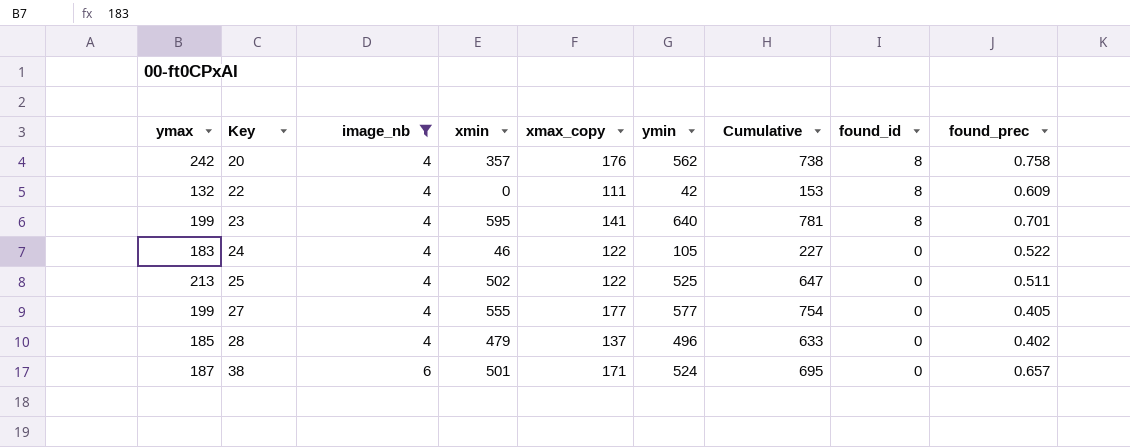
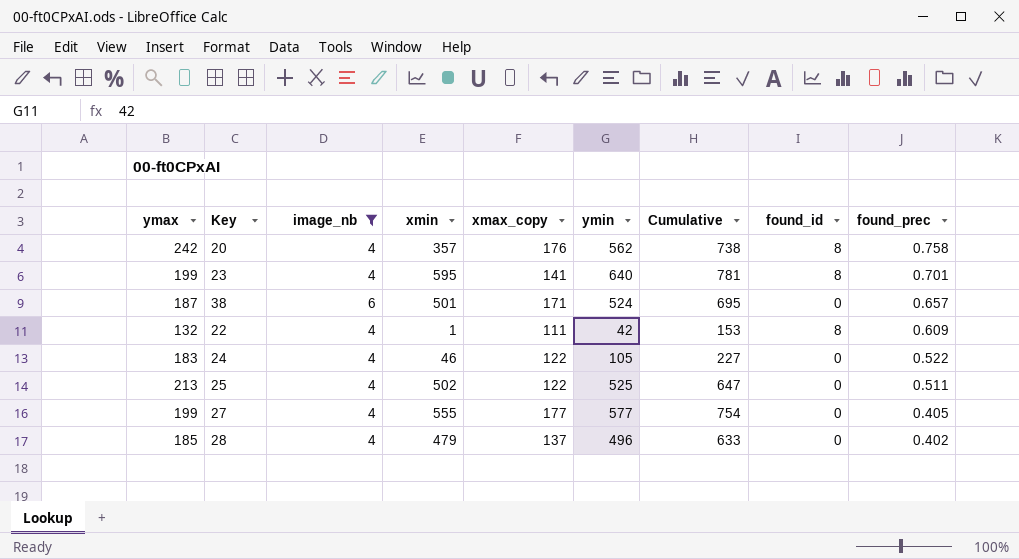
row order: Key ascending -> found_prec descending
22 | xmin: 0 -> 1

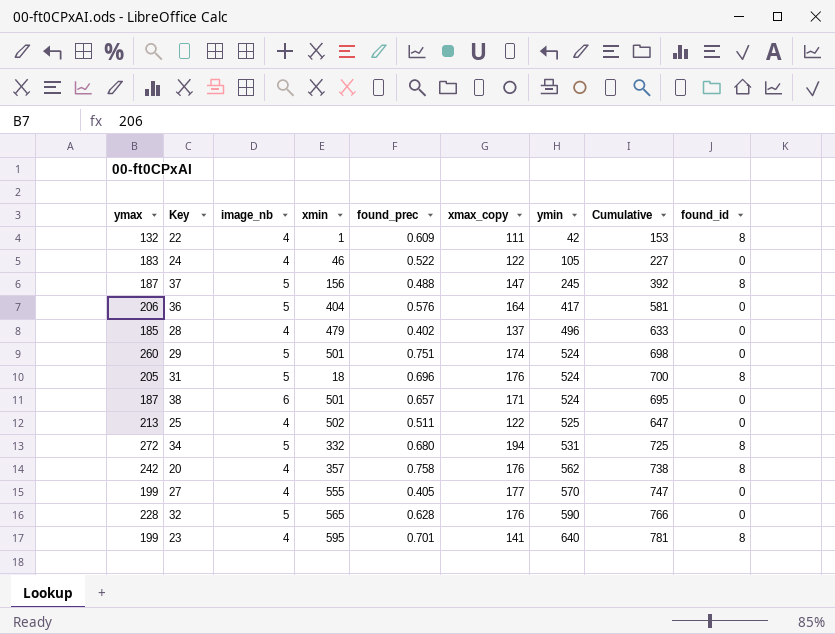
filter: image_nb != 5 -> none
row order: found_prec descending -> ymin ascending
column found_prec | position: 9 -> 5
27 | ymin: 577 -> 570
27 | Cumulative: 754 -> 747

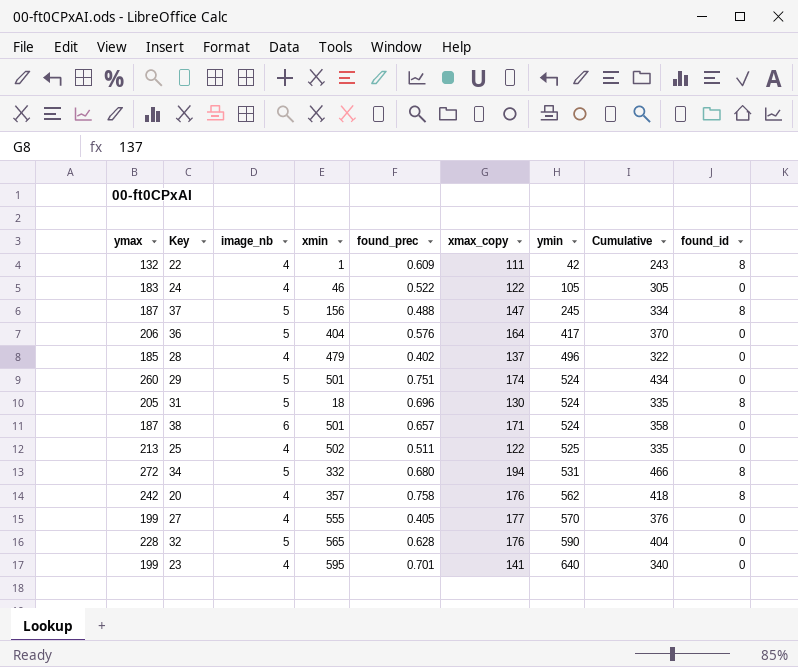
column Cumulative | formula: [xmax_copy] + [ymin] -> [ymax] + [xmax_copy]
31 | xmax_copy: 176 -> 130
23 | found_id: 8 -> 0

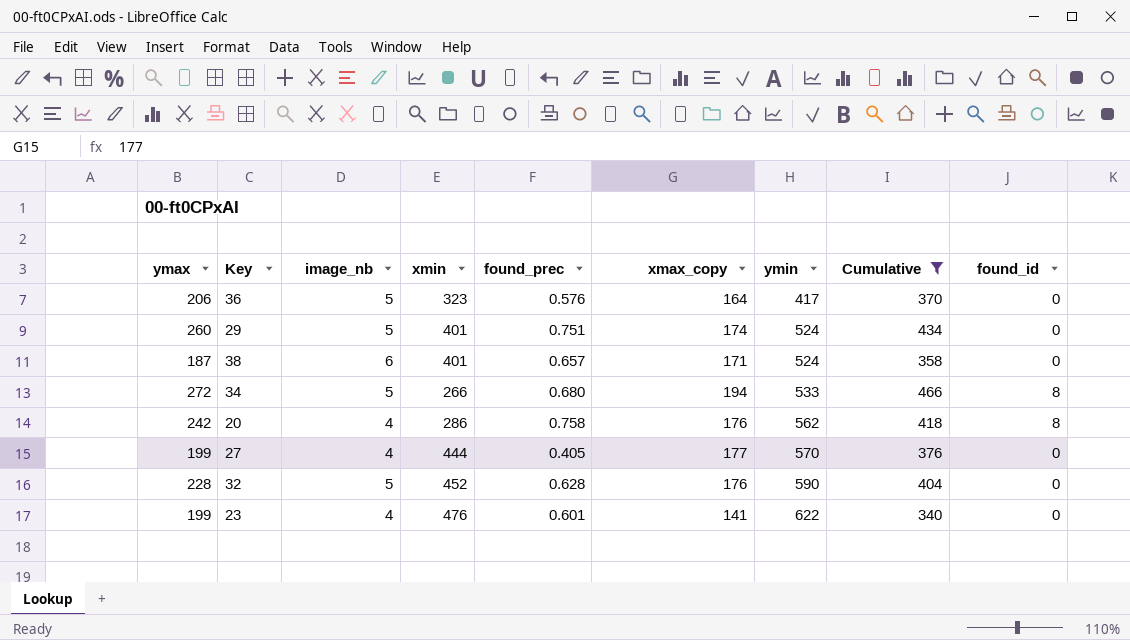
filter: none -> Cumulative >= 340
36 | xmin: 404 -> 323
29 | xmin: 501 -> 401
38 | xmin: 501 -> 401
34 | xmin: 332 -> 266
34 | ymin: 531 -> 533
20 | xmin: 357 -> 286
27 | xmin: 555 -> 444
32 | xmin: 565 -> 452
23 | xmin: 595 -> 476
23 | found_prec: 0.701 -> 0.601
23 | ymin: 640 -> 622

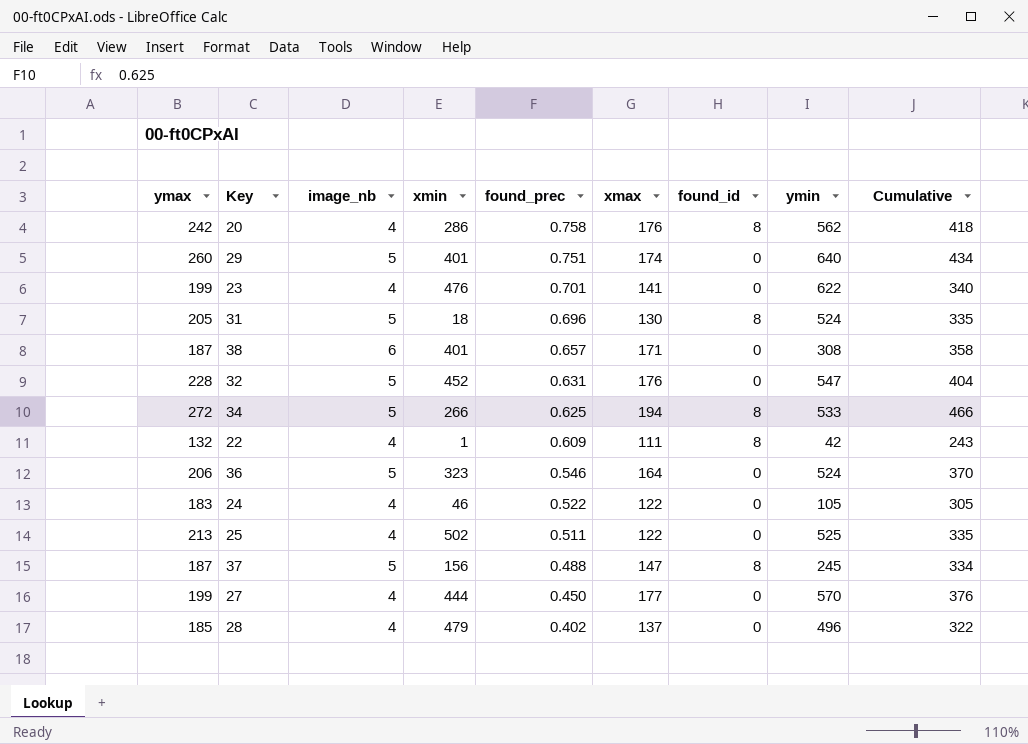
filter: Cumulative >= 340 -> none
row order: ymin ascending -> found_prec descending
column name: xmax_copy -> xmax
column found_id | position: 9 -> 7
29 | ymin: 524 -> 640
23 | found_prec: 0.601 -> 0.701
38 | ymin: 524 -> 308
32 | found_prec: 0.628 -> 0.631
32 | ymin: 590 -> 547
34 | found_prec: 0.680 -> 0.625
36 | found_prec: 0.576 -> 0.546
36 | ymin: 417 -> 524
27 | found_prec: 0.405 -> 0.450

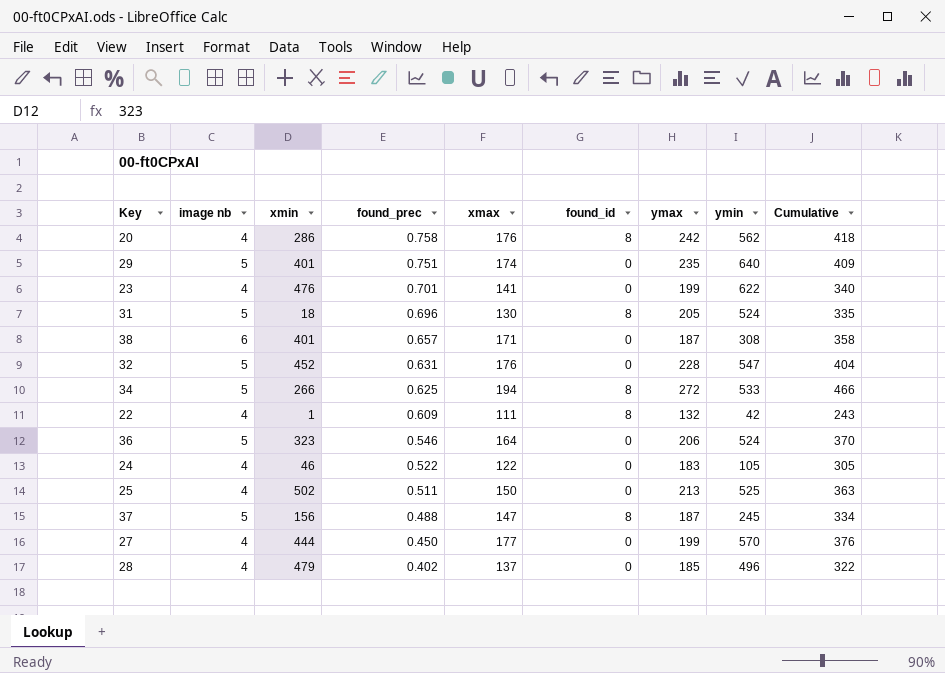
column name: image_nb -> image nb
column ymax | position: 1 -> 7
29 | ymax: 260 -> 235
29 | Cumulative: 434 -> 409
25 | xmax: 122 -> 150
25 | Cumulative: 335 -> 363

